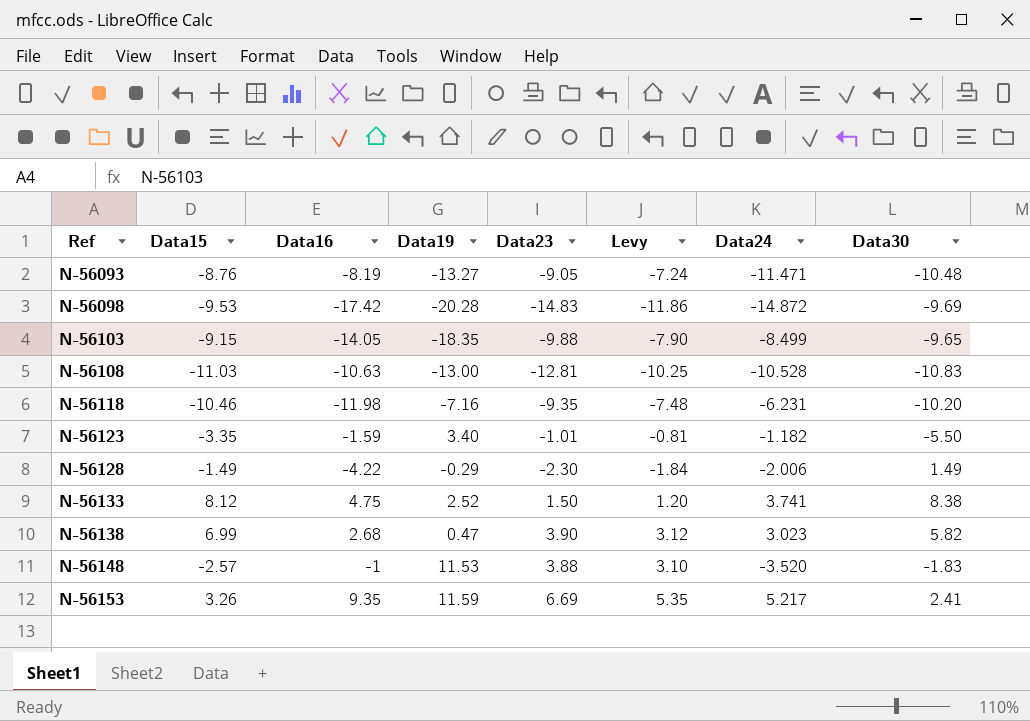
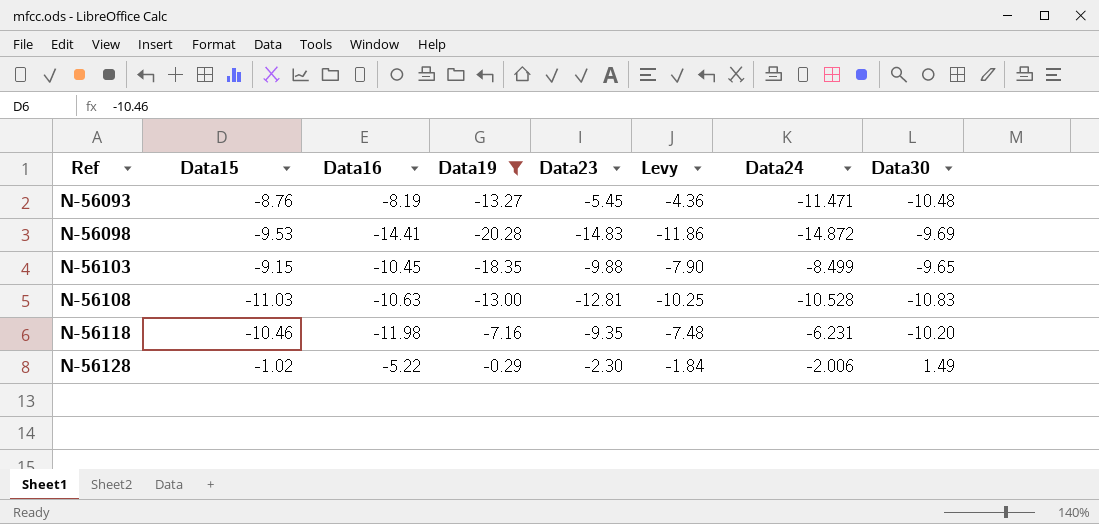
filter: none -> Data19 <= -0.29
N-56093 | Data23: -9.05 -> -5.45
N-56093 | Levy: -7.24 -> -4.36
N-56098 | Data16: -17.42 -> -14.41
N-56103 | Data16: -14.05 -> -10.45
N-56128 | Data15: -1.49 -> -1.02
N-56128 | Data16: -4.22 -> -5.22

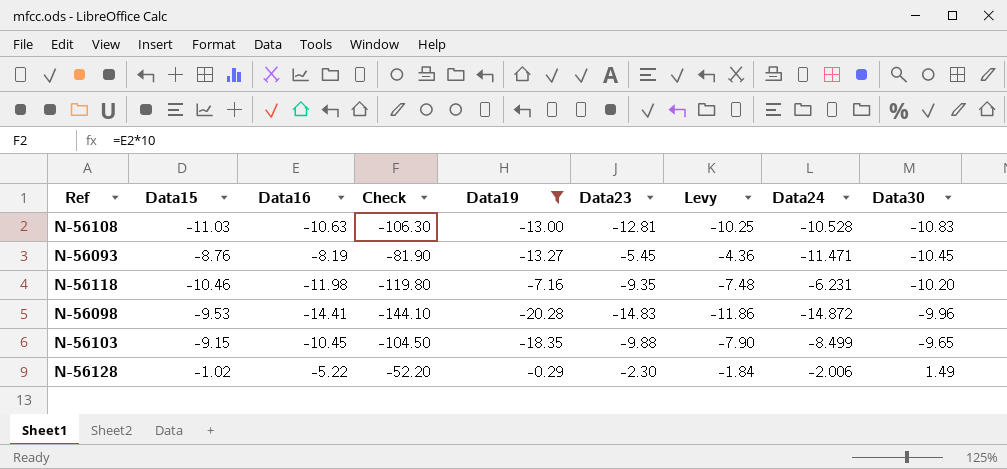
row order: Ref ascending -> Data30 ascending
column Check | formula: none -> [Data16] * 10
N-56093 | Data30: -10.48 -> -10.45
N-56098 | Data30: -9.69 -> -9.96

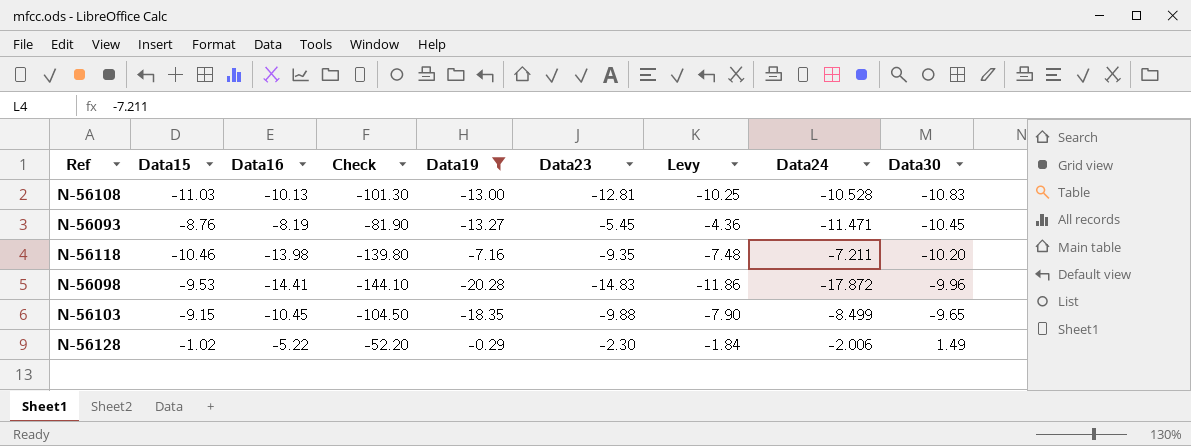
N-56108 | Data16: -10.63 -> -10.13
N-56108 | Check: -106.30 -> -101.30
N-56118 | Data16: -11.98 -> -13.98
N-56118 | Check: -119.80 -> -139.80
N-56118 | Data24: -6.231 -> -7.211
N-56098 | Data24: -14.872 -> -17.872

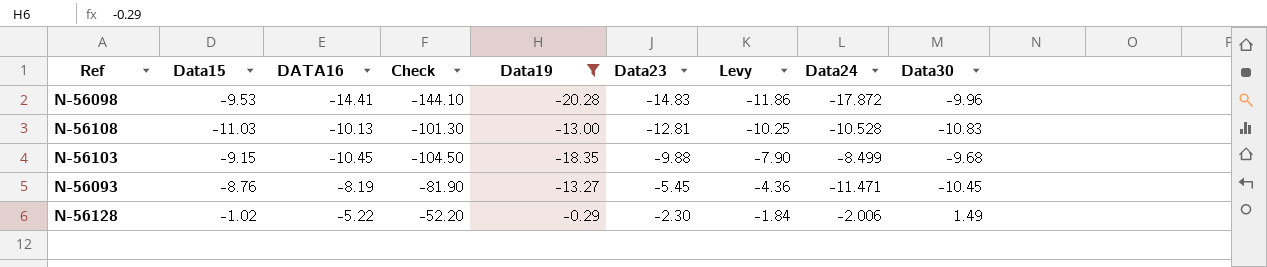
row order: Data30 ascending -> Data23 ascending
column name: Data16 -> DATA16
row N-56118: -10.46 | -13.98 | -139.80 | -7.16 | -9.35 | -7.48 | -7.211 | -10.20 -> none
N-56103 | Data30: -9.65 -> -9.68

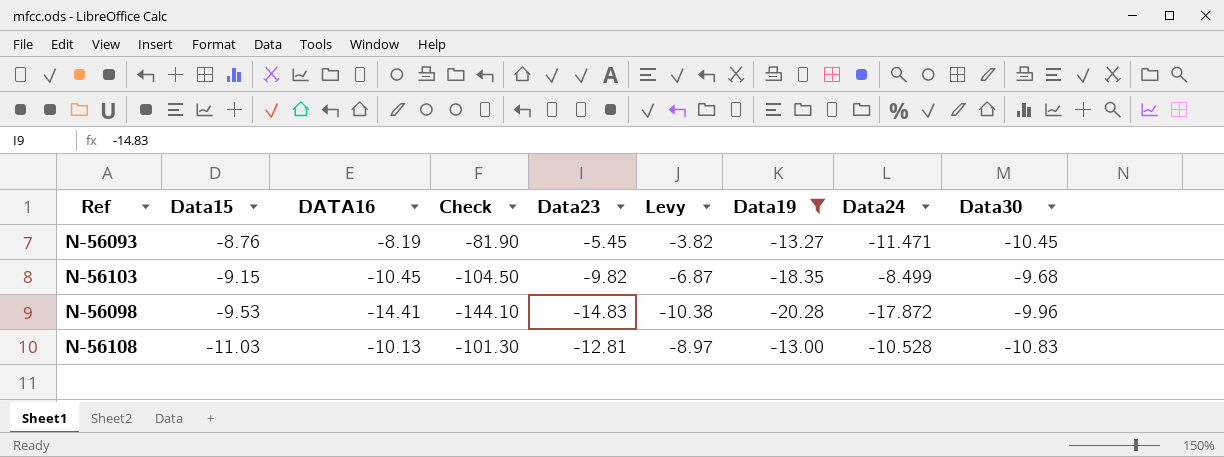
row order: Data23 ascending -> Data15 descending
column Levy | formula: [Data23] * 0.8 -> [Data23] * 0.7
column Data19 | position: 5 -> 7
row N-56128: -1.02 | -5.22 | -52.20 | -0.29 | -2.30 | -1.84 | -2.006 | 1.49 -> none
N-56103 | Data23: -9.88 -> -9.82

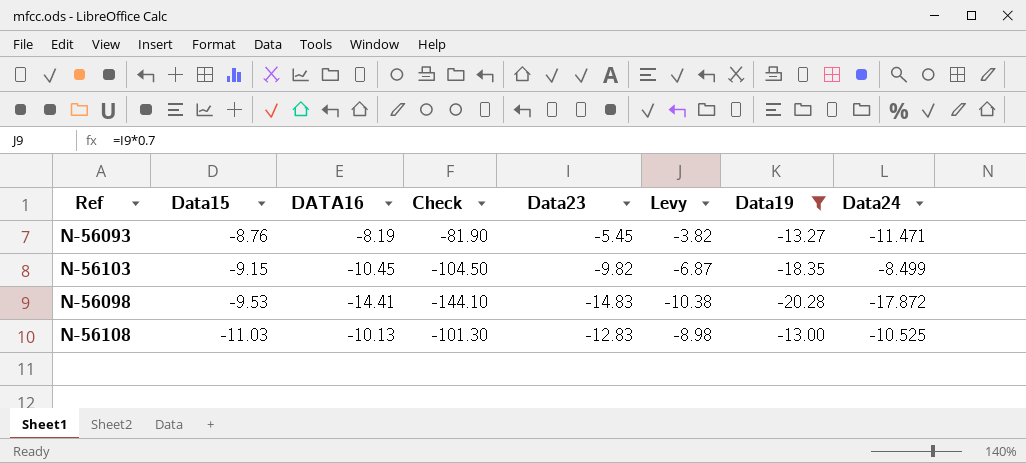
column Data30 | position: 9 -> none
N-56108 | Data23: -12.81 -> -12.83
N-56108 | Levy: -8.97 -> -8.98
N-56108 | Data24: -10.528 -> -10.525

